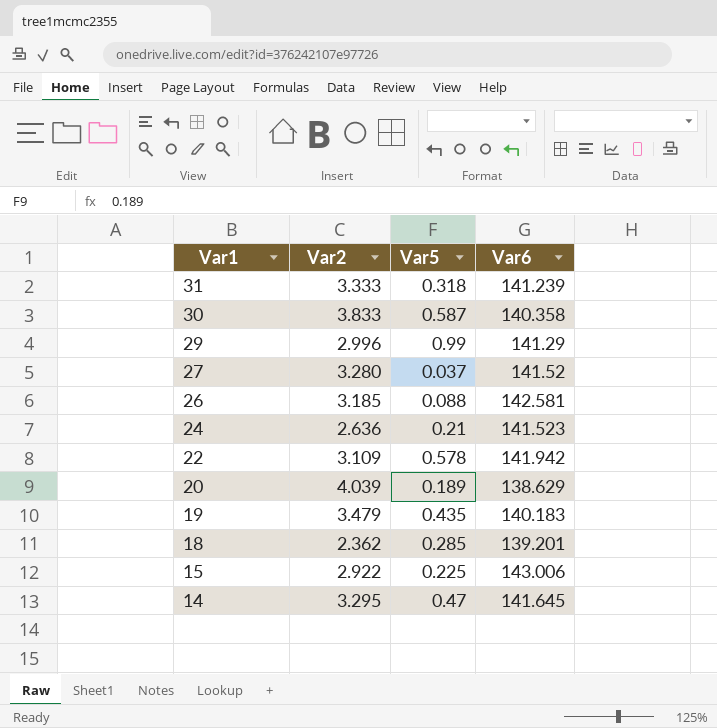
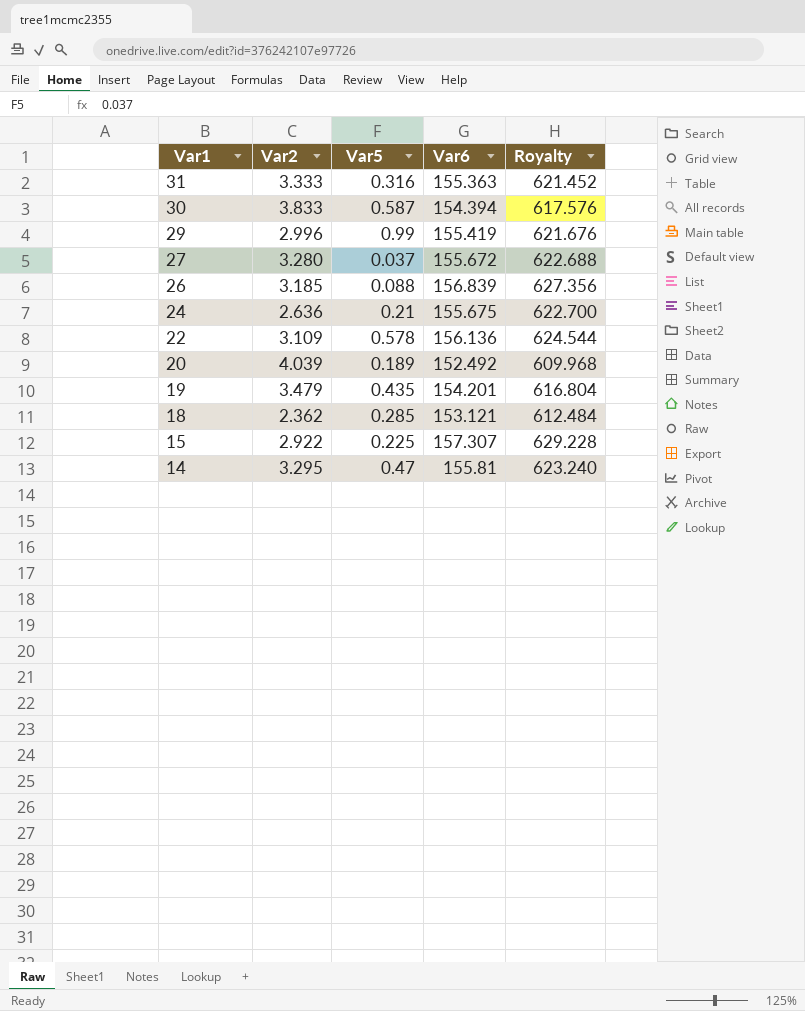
column Royalty | formula: none -> [Var6] * 4
31 | Var5: 0.318 -> 0.316
31 | Var6: 141.239 -> 155.363
30 | Var6: 140.358 -> 154.394
29 | Var6: 141.29 -> 155.419
27 | Var6: 141.52 -> 155.672
26 | Var6: 142.581 -> 156.839
24 | Var6: 141.523 -> 155.675
22 | Var6: 141.942 -> 156.136
20 | Var6: 138.629 -> 152.492
19 | Var6: 140.183 -> 154.201
18 | Var6: 139.201 -> 153.121
15 | Var6: 143.006 -> 157.307
14 | Var6: 141.645 -> 155.81

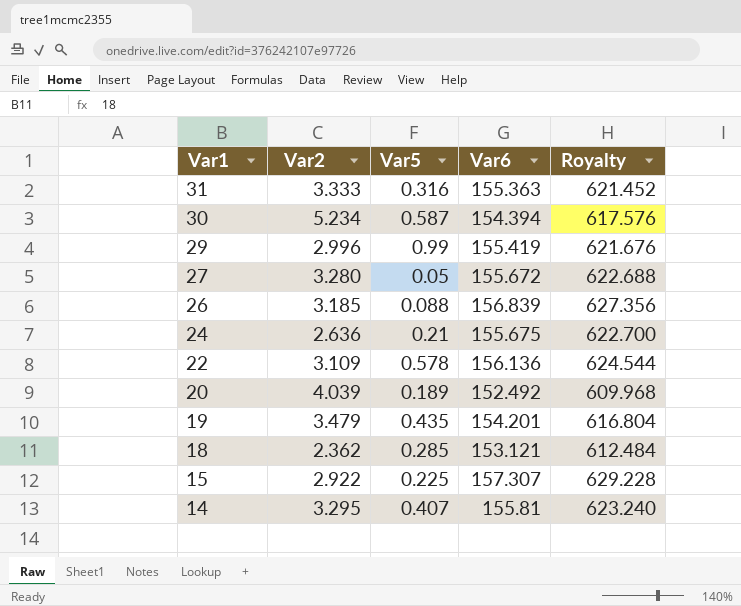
30 | Var2: 3.833 -> 5.234
27 | Var5: 0.037 -> 0.05
14 | Var5: 0.47 -> 0.407

